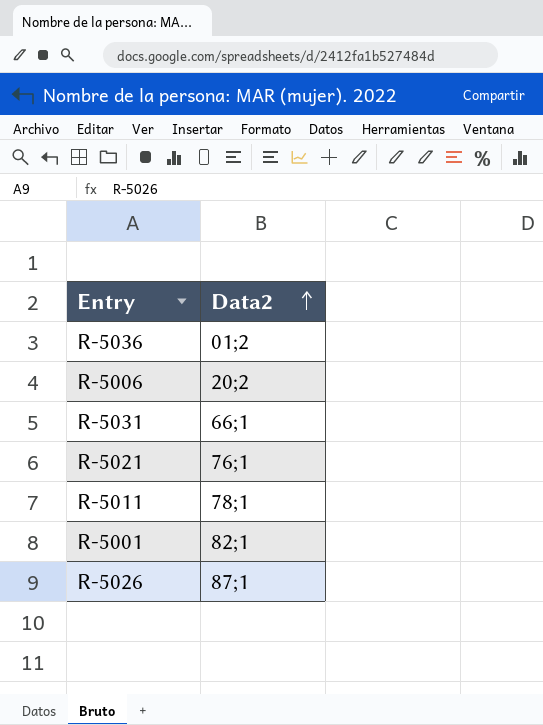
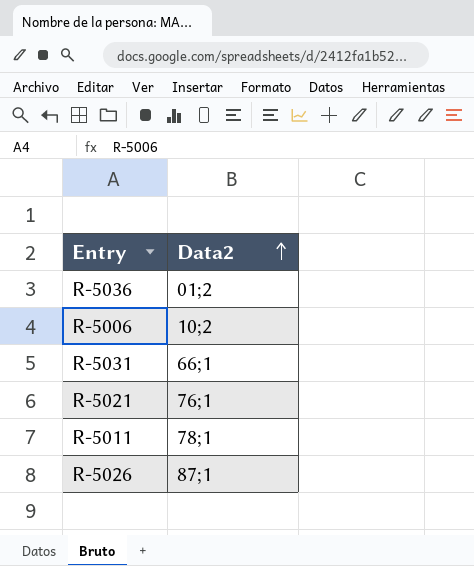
row R-5001: 82;1 -> none
R-5006 | Data2: 20;2 -> 10;2

